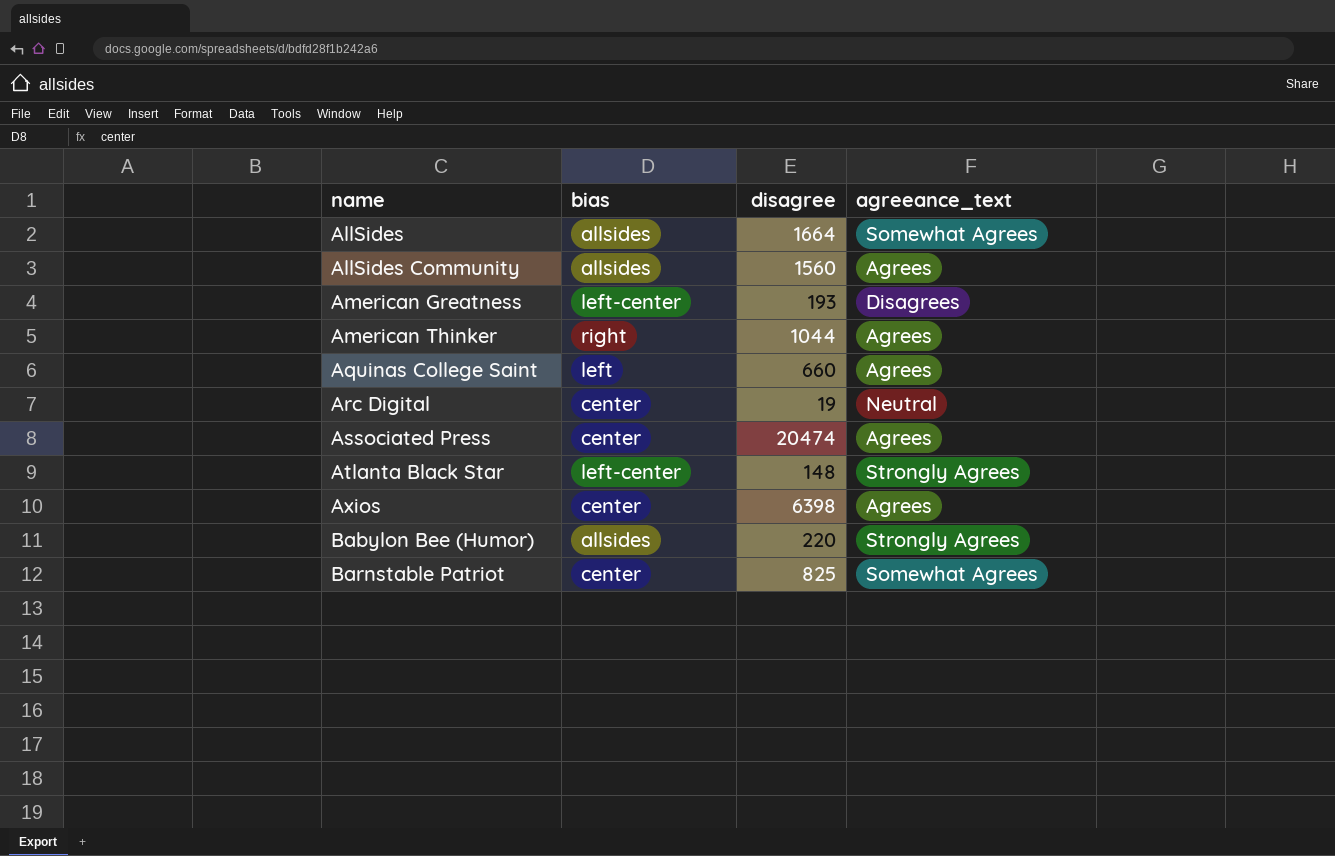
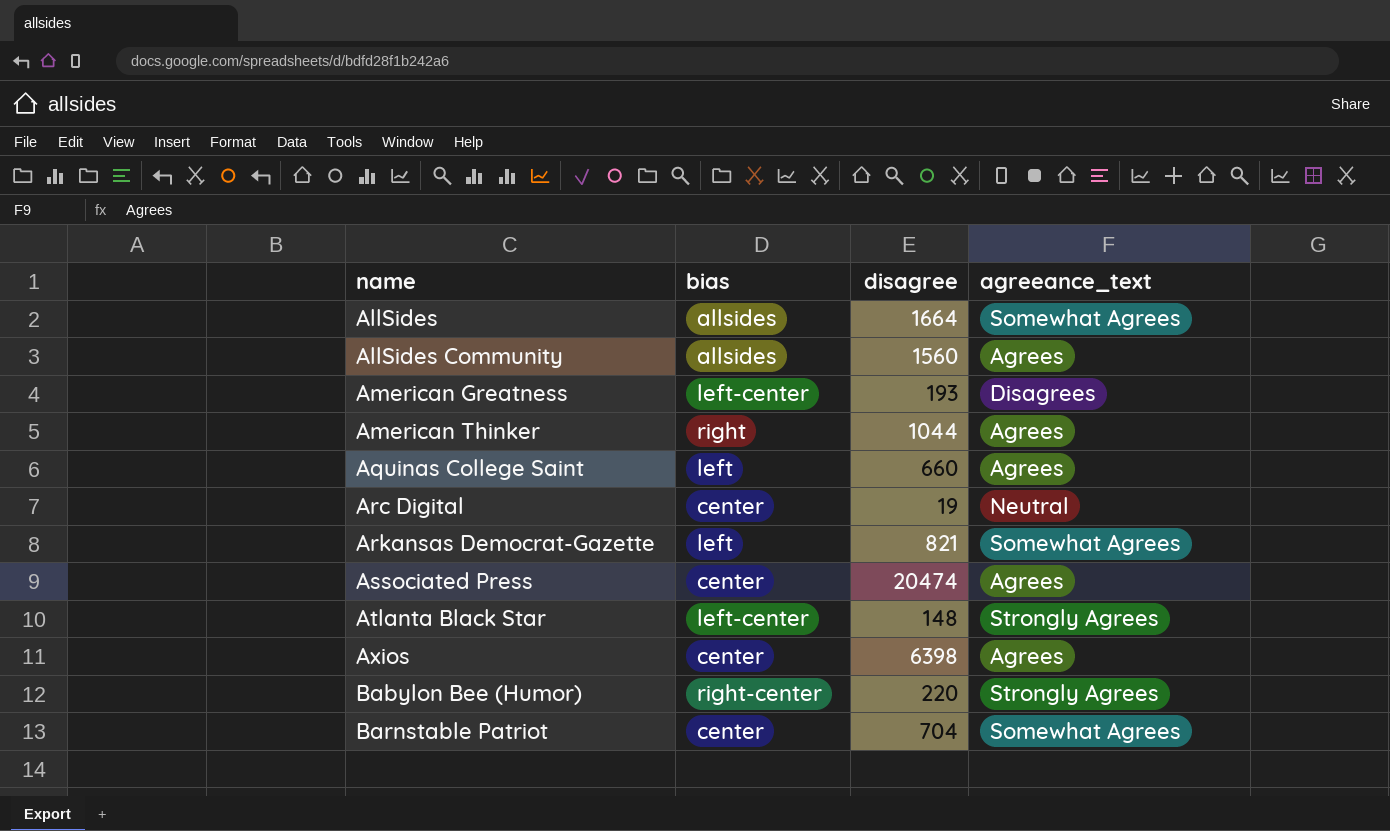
row Arkansas Democrat-Gazette: none -> left | 821 | Somewhat Agrees
Babylon Bee (Humor) | bias: allsides -> right-center
Barnstable Patriot | disagree: 825 -> 704

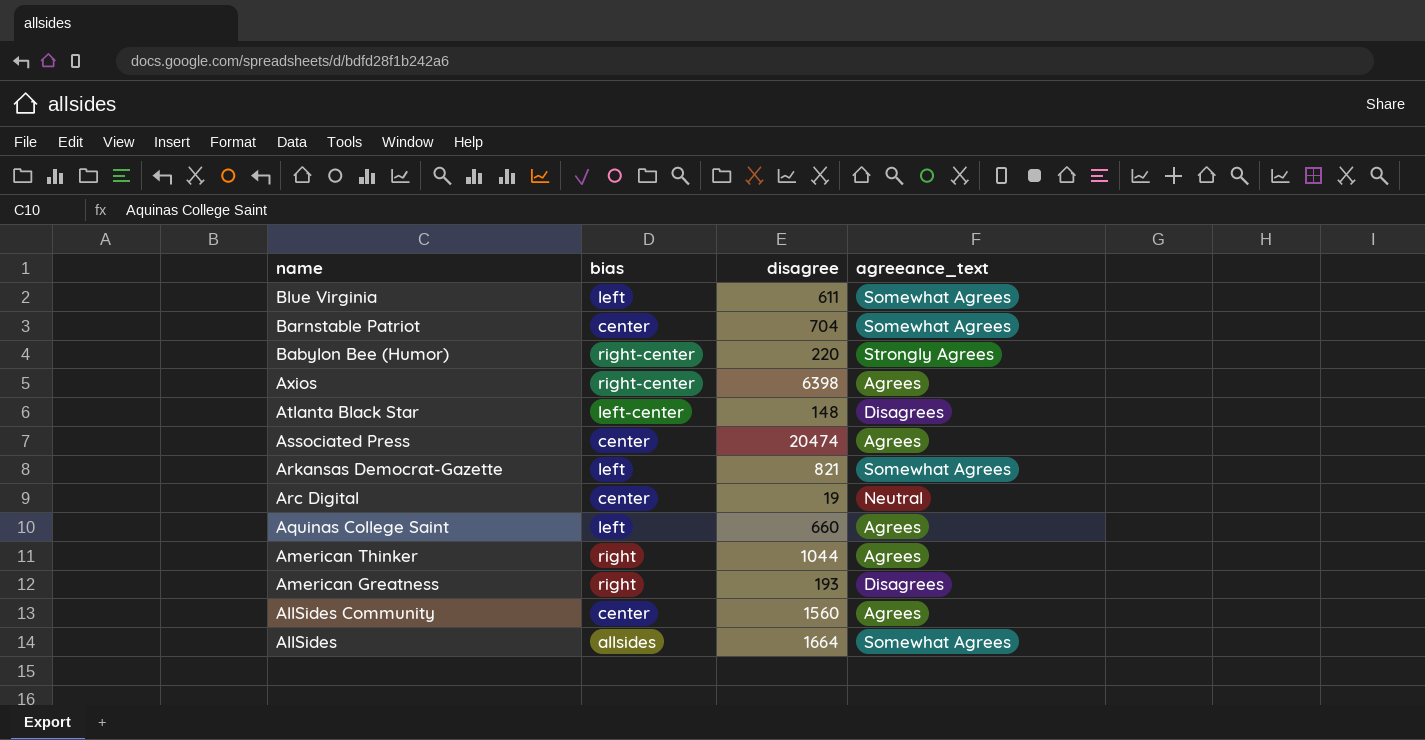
row order: name ascending -> name descending
row Blue Virginia: none -> left | 611 | Somewhat Agrees
Axios | bias: center -> right-center
Atlanta Black Star | agreeance_text: Strongly Agrees -> Disagrees
American Greatness | bias: left-center -> right
AllSides Community | bias: allsides -> center

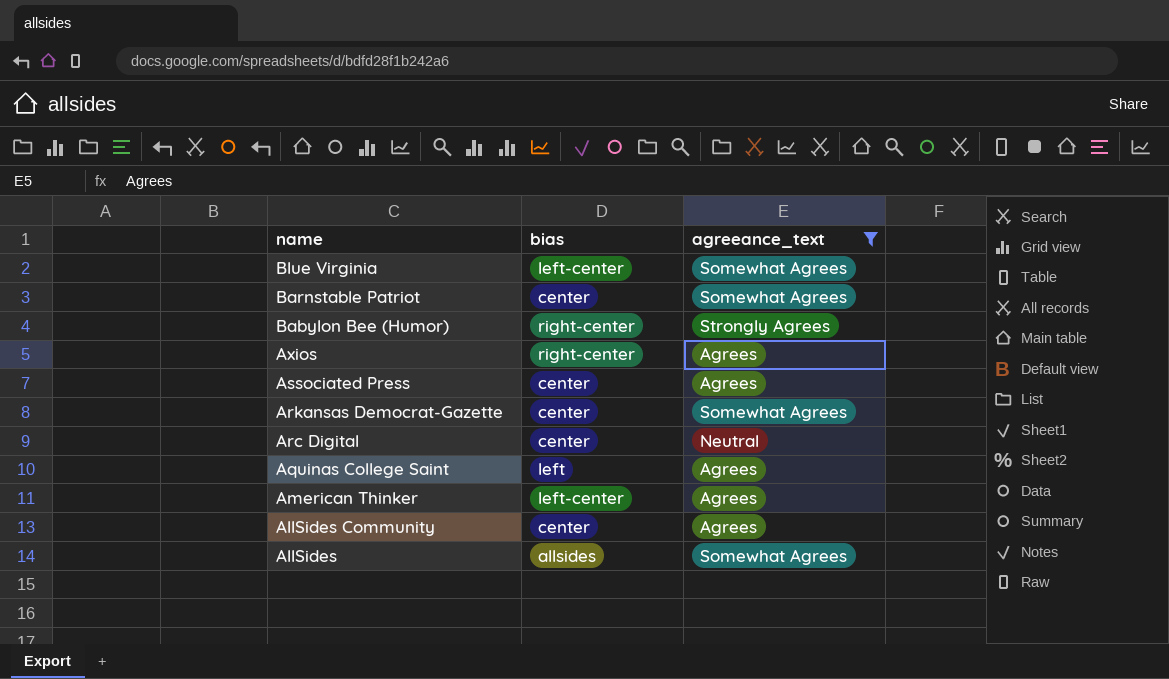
filter: none -> agreeance_text != Disagrees
column disagree | position: 3 -> none
Blue Virginia | bias: left -> left-center
Arkansas Democrat-Gazette | bias: left -> center
American Thinker | bias: right -> left-center

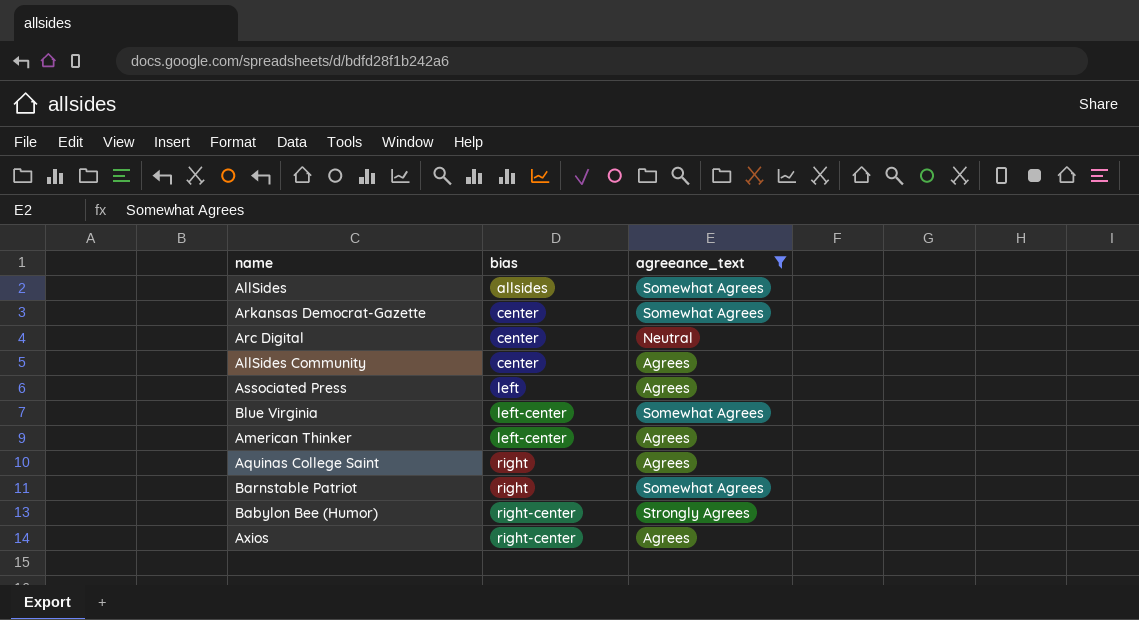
row order: name descending -> bias ascending
Associated Press | bias: center -> left
Aquinas College Saint | bias: left -> right
Barnstable Patriot | bias: center -> right

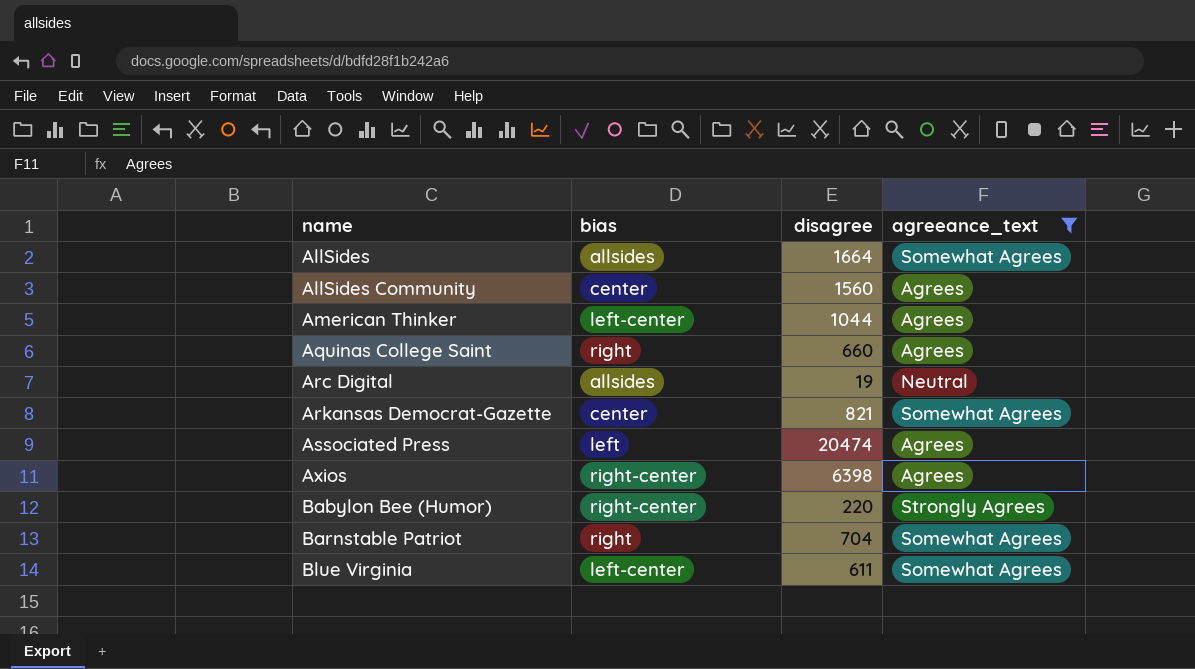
row order: bias ascending -> name ascending
column disagree | position: none -> 3
Arc Digital | bias: center -> allsides

